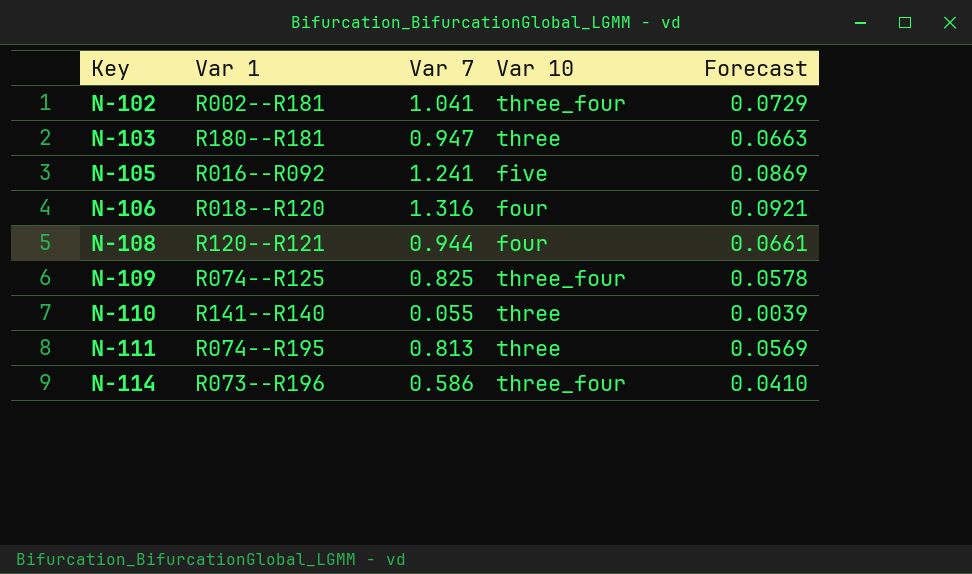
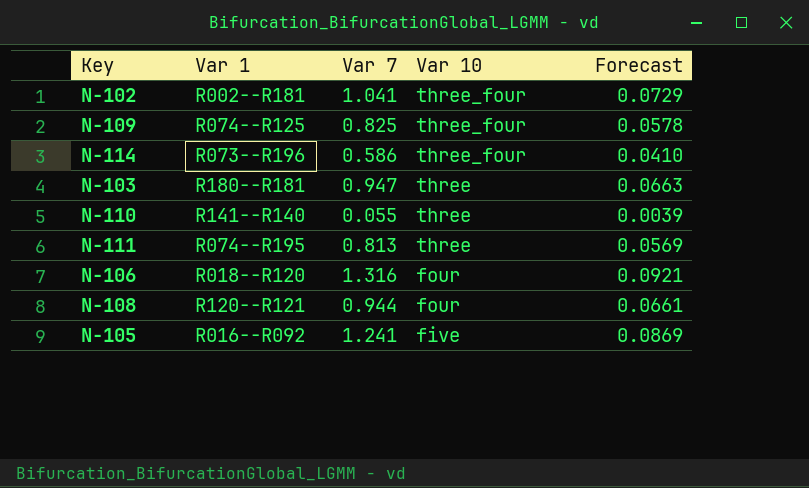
row order: Key ascending -> Var 10 descending

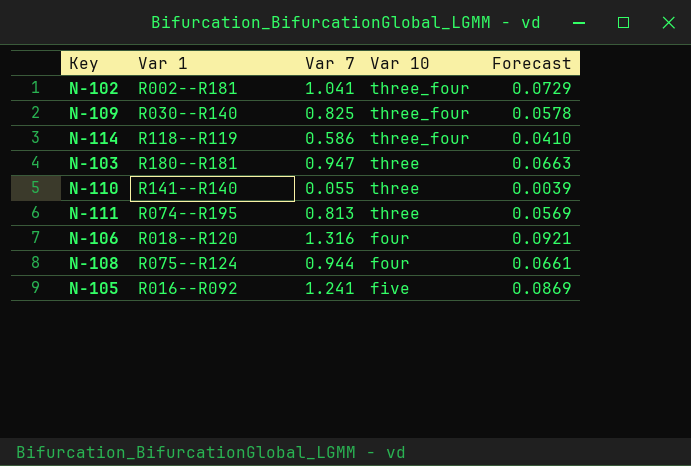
N-109 | Var 1: R074--R125 -> R030--R140
N-114 | Var 1: R073--R196 -> R118--R119
N-108 | Var 1: R120--R121 -> R075--R124

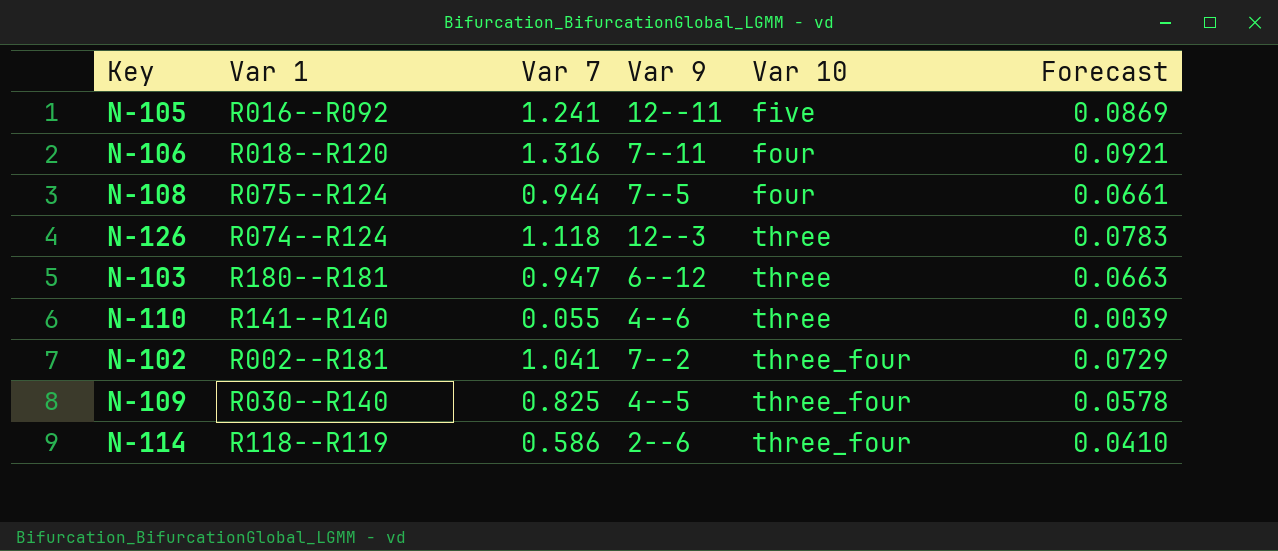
row order: Var 10 descending -> Var 10 ascending
column Var 9 | position: none -> 4
row N-111: R074--R195 | 0.813 | three | 0.0569 -> none
row N-126: none -> R074--R124 | 1.118 | 12--3 | three | 0.0783

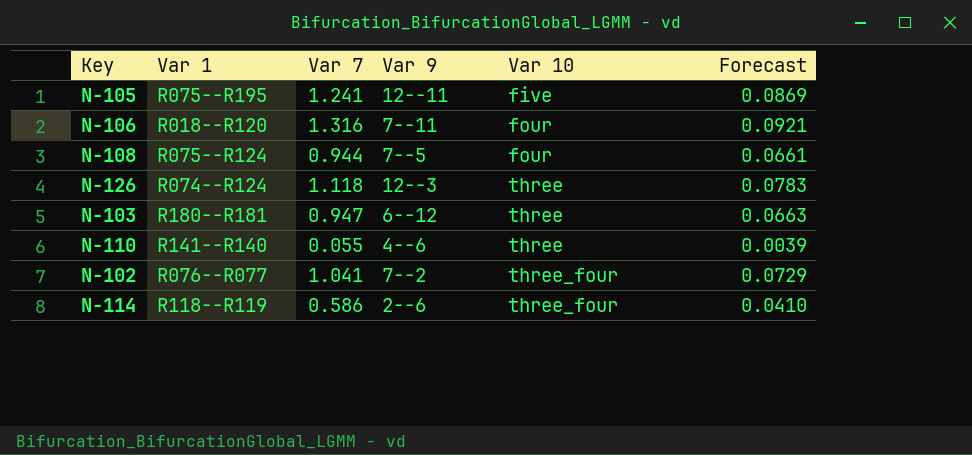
row N-109: R030--R140 | 0.825 | 4--5 | three_four | 0.0578 -> none
N-105 | Var 1: R016--R092 -> R075--R195
N-102 | Var 1: R002--R181 -> R076--R077

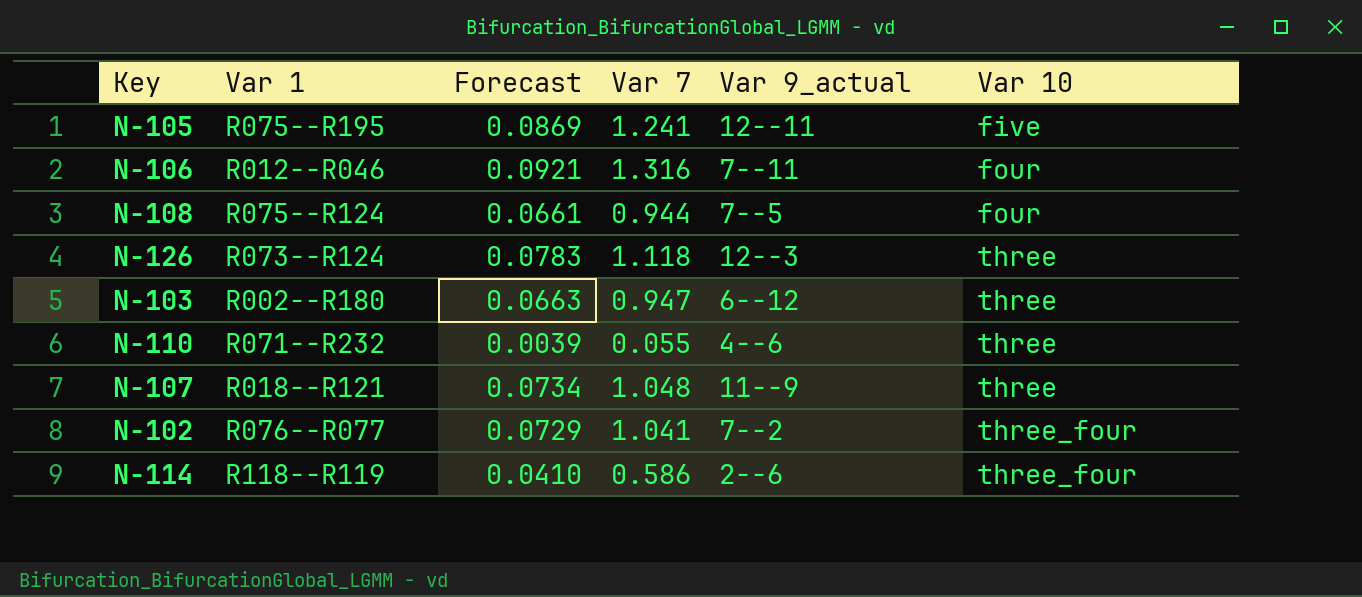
column Forecast | position: 6 -> 3
column name: Var 9 -> Var 9_actual
N-106 | Var 1: R018--R120 -> R012--R046
N-126 | Var 1: R074--R124 -> R073--R124
N-103 | Var 1: R180--R181 -> R002--R180
N-110 | Var 1: R141--R140 -> R071--R232
row N-107: none -> R018--R121 | 0.0734 | 1.048 | 11--9 | three

